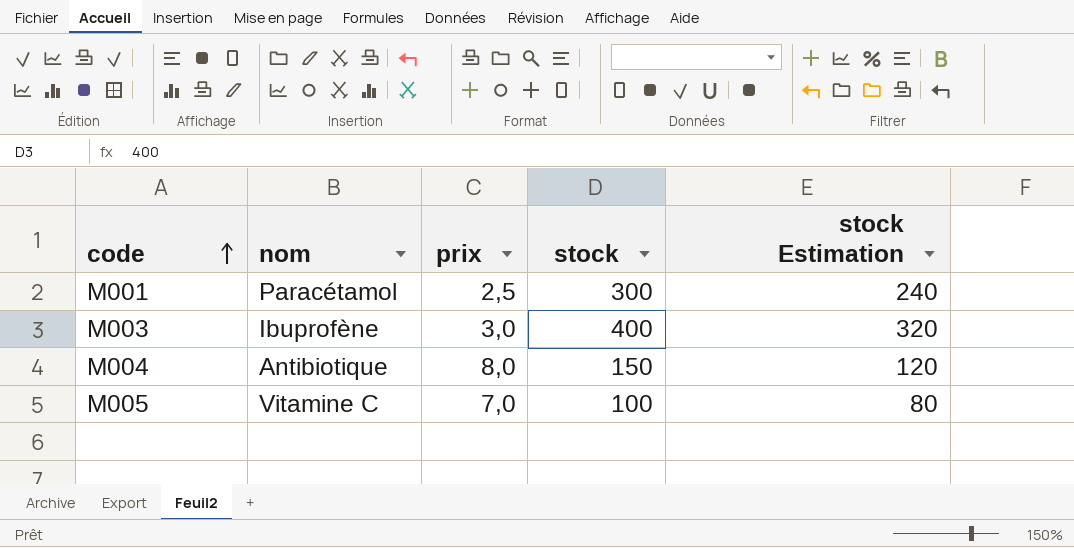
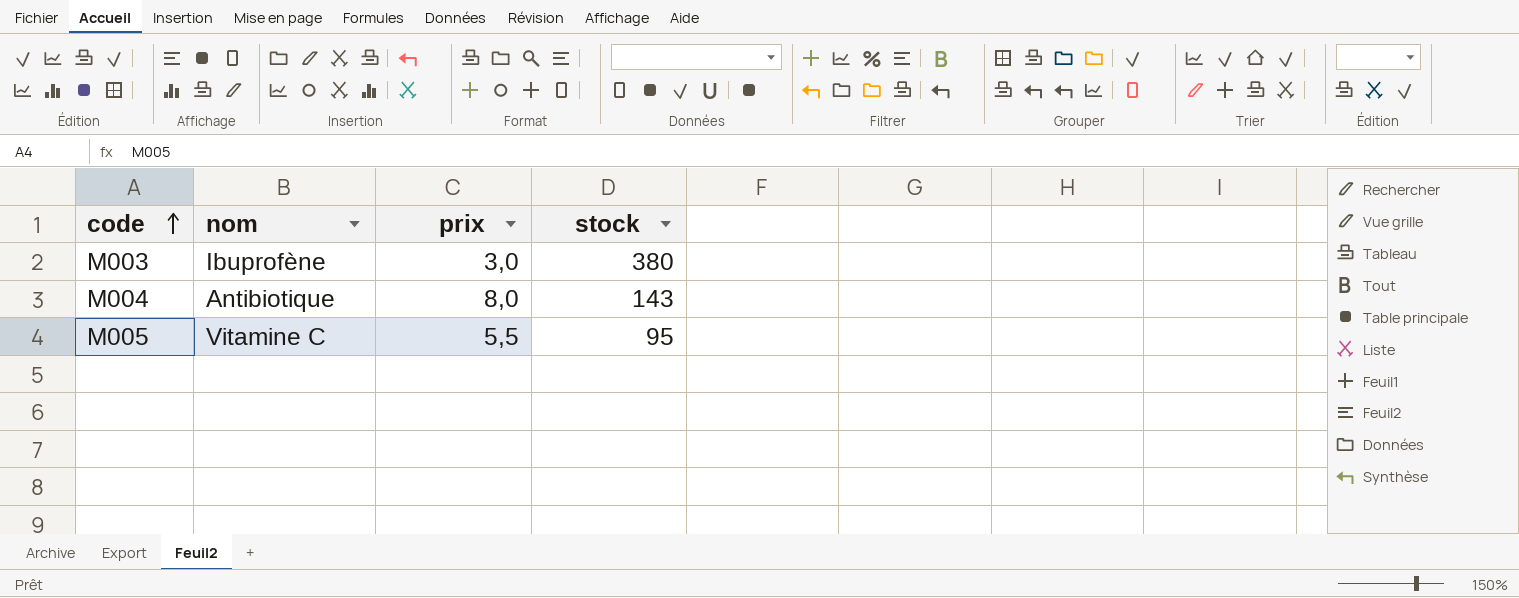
column stock Estimation | formula: [stock] * 0,8 -> none
row M001: Paracétamol | 2,5 | 300 | 240 -> none
M003 | stock: 400 -> 380
M004 | stock: 150 -> 143
M005 | prix: 7,0 -> 5,5
M005 | stock: 100 -> 95

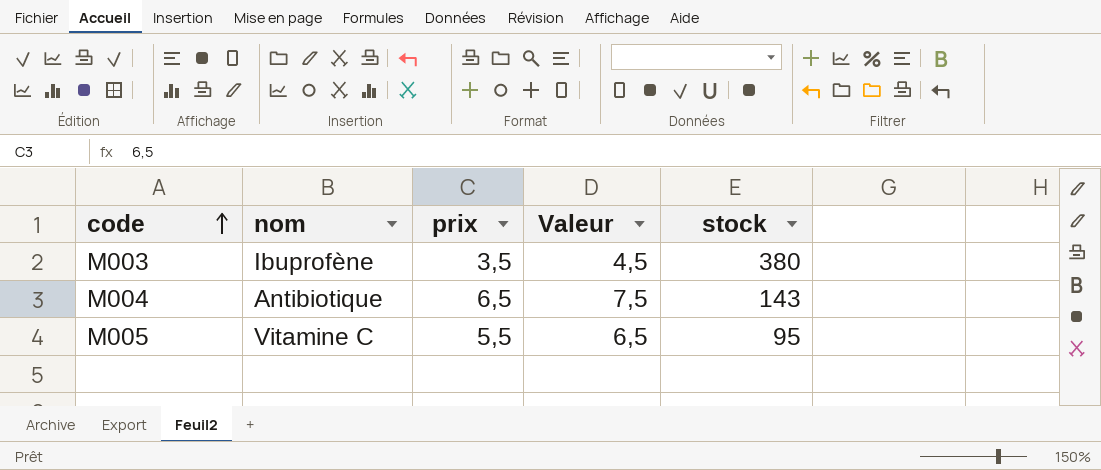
column Valeur | formula: none -> [prix] + 1
M003 | prix: 3,0 -> 3,5
M004 | prix: 8,0 -> 6,5

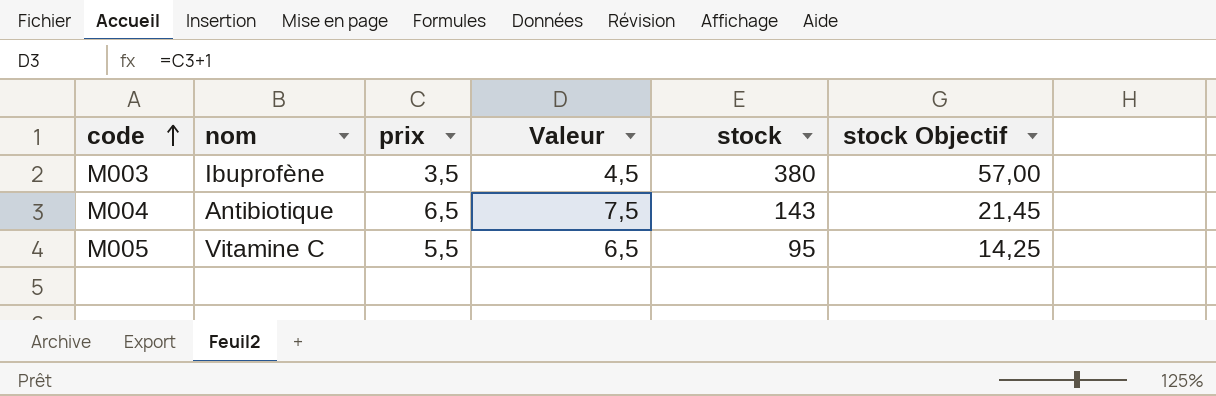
column stock Objectif | formula: none -> [stock] * 0,15

